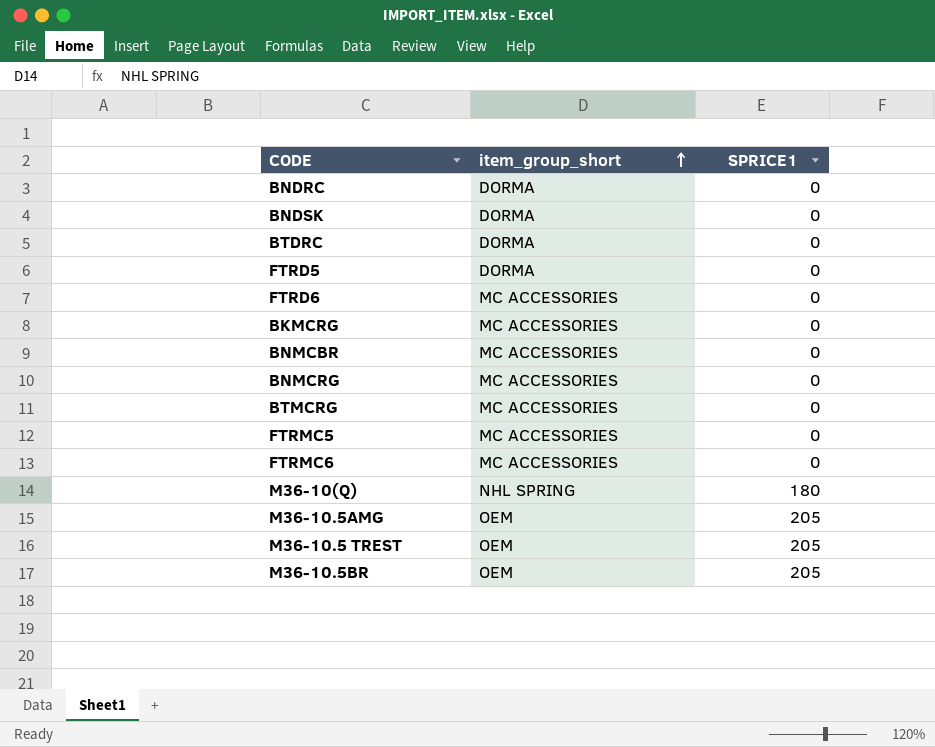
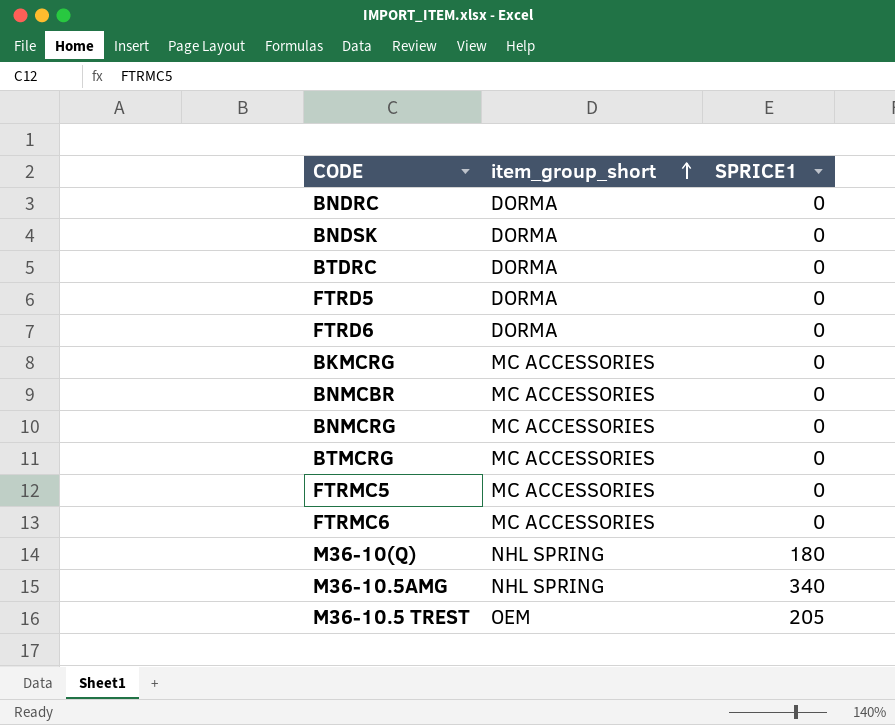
row M36-10.5BR: OEM | 205 -> none
FTRD6 | item_group_short: MC ACCESSORIES -> DORMA
M36-10.5AMG | item_group_short: OEM -> NHL SPRING
M36-10.5AMG | SPRICE1: 205 -> 340

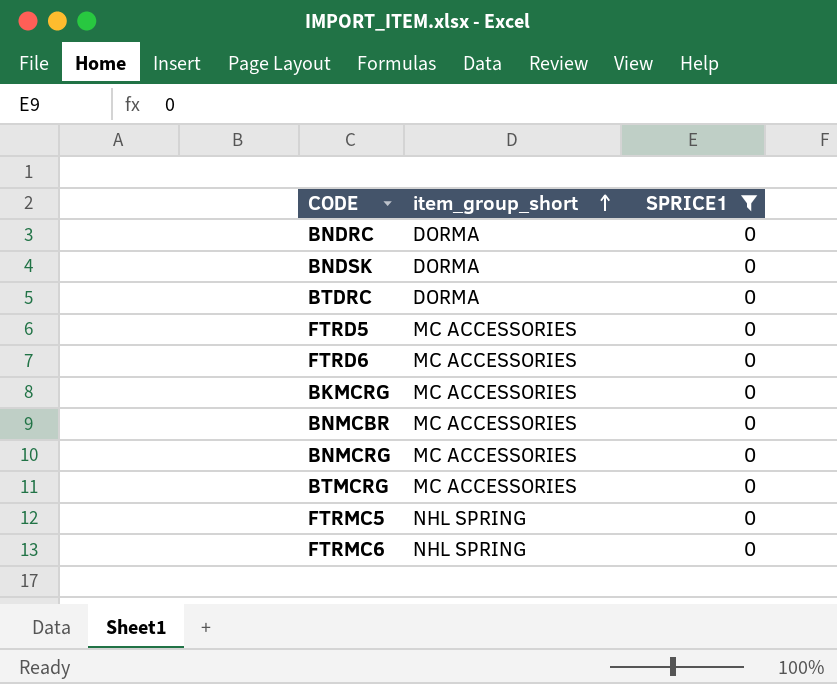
filter: none -> SPRICE1 = 0
FTRD5 | item_group_short: DORMA -> MC ACCESSORIES
FTRD6 | item_group_short: DORMA -> MC ACCESSORIES
FTRMC5 | item_group_short: MC ACCESSORIES -> NHL SPRING
FTRMC6 | item_group_short: MC ACCESSORIES -> NHL SPRING

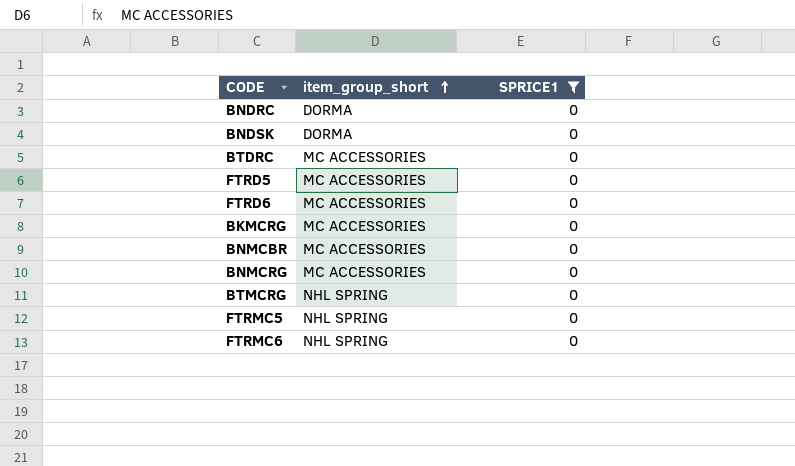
BTDRC | item_group_short: DORMA -> MC ACCESSORIES
BTMCRG | item_group_short: MC ACCESSORIES -> NHL SPRING

